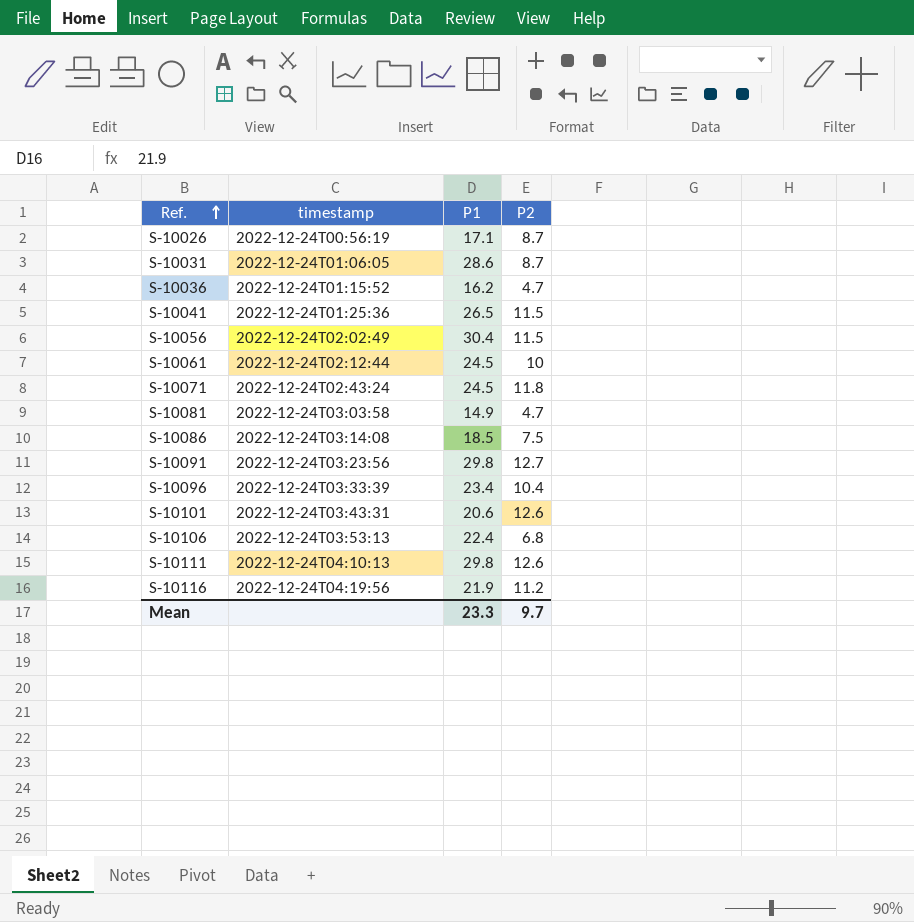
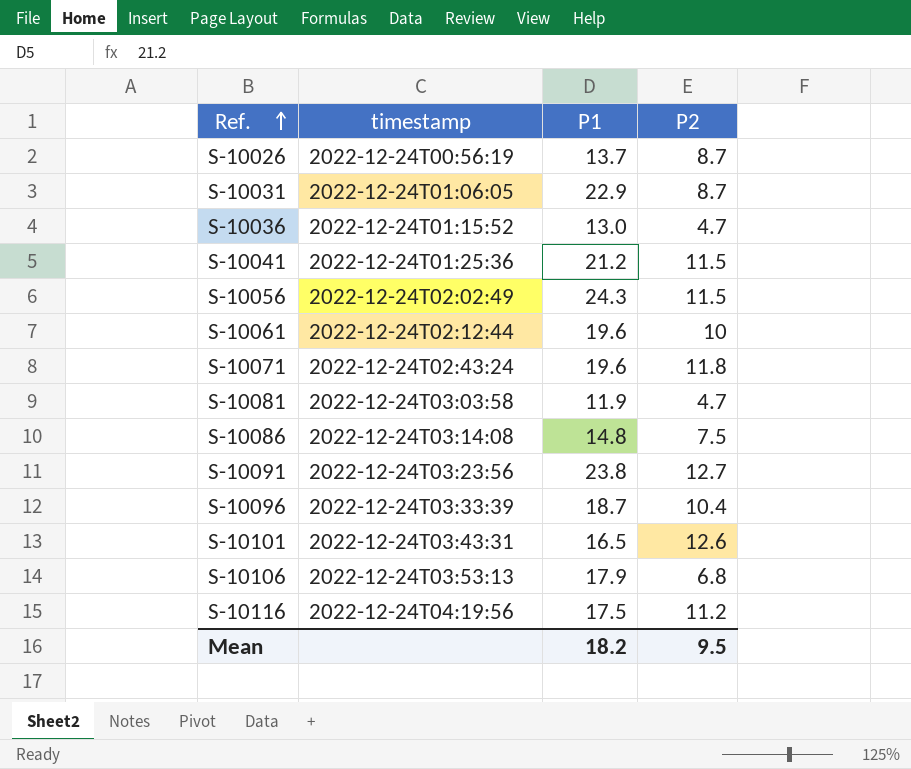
row S-10111: 2022-12-24T04:10:13 | 29.8 | 12.6 -> none
S-10026 | P1: 17.1 -> 13.7
S-10031 | P1: 28.6 -> 22.9
S-10036 | P1: 16.2 -> 13.0
S-10041 | P1: 26.5 -> 21.2
S-10056 | P1: 30.4 -> 24.3
S-10061 | P1: 24.5 -> 19.6
S-10071 | P1: 24.5 -> 19.6
S-10081 | P1: 14.9 -> 11.9
S-10086 | P1: 18.5 -> 14.8
S-10091 | P1: 29.8 -> 23.8
S-10096 | P1: 23.4 -> 18.7
S-10101 | P1: 20.6 -> 16.5
S-10106 | P1: 22.4 -> 17.9
S-10116 | P1: 21.9 -> 17.5
Mean | P1: 23.3 -> 18.2
Mean | P2: 9.7 -> 9.5

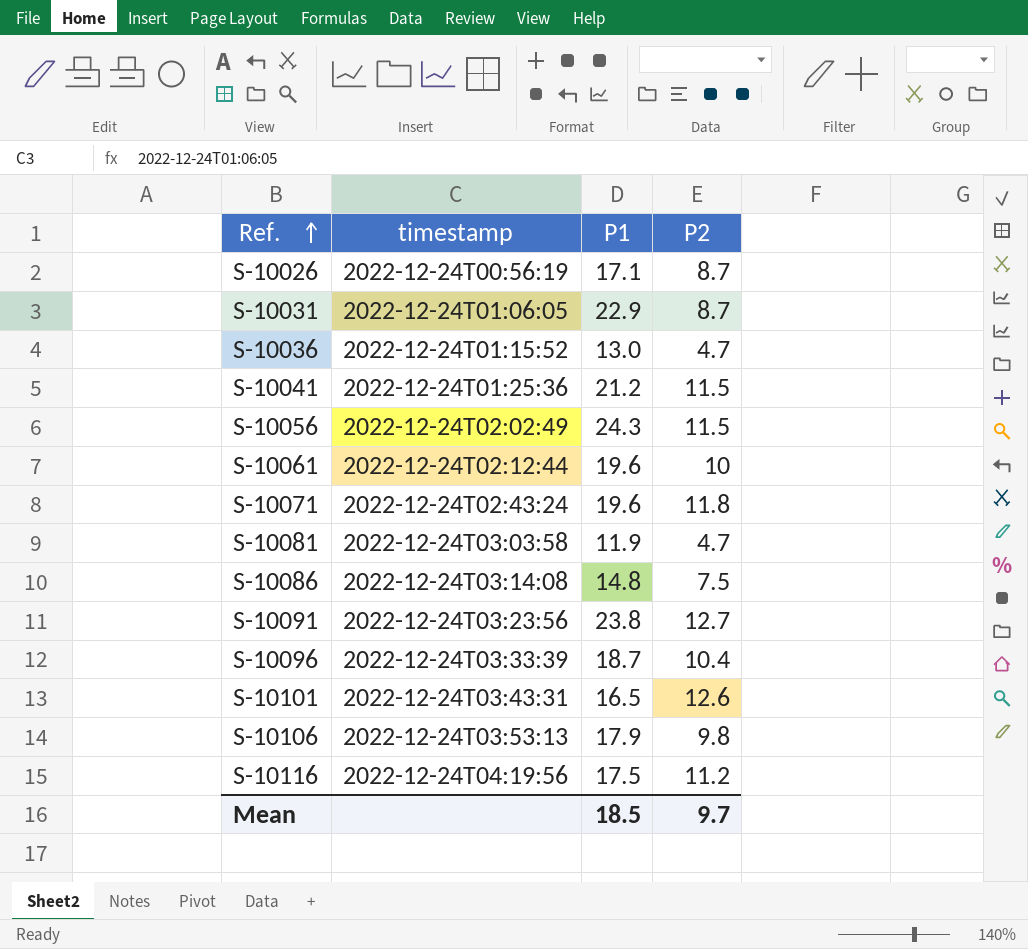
S-10026 | P1: 13.7 -> 17.1
S-10106 | P2: 6.8 -> 9.8
Mean | P1: 18.2 -> 18.5
Mean | P2: 9.5 -> 9.7

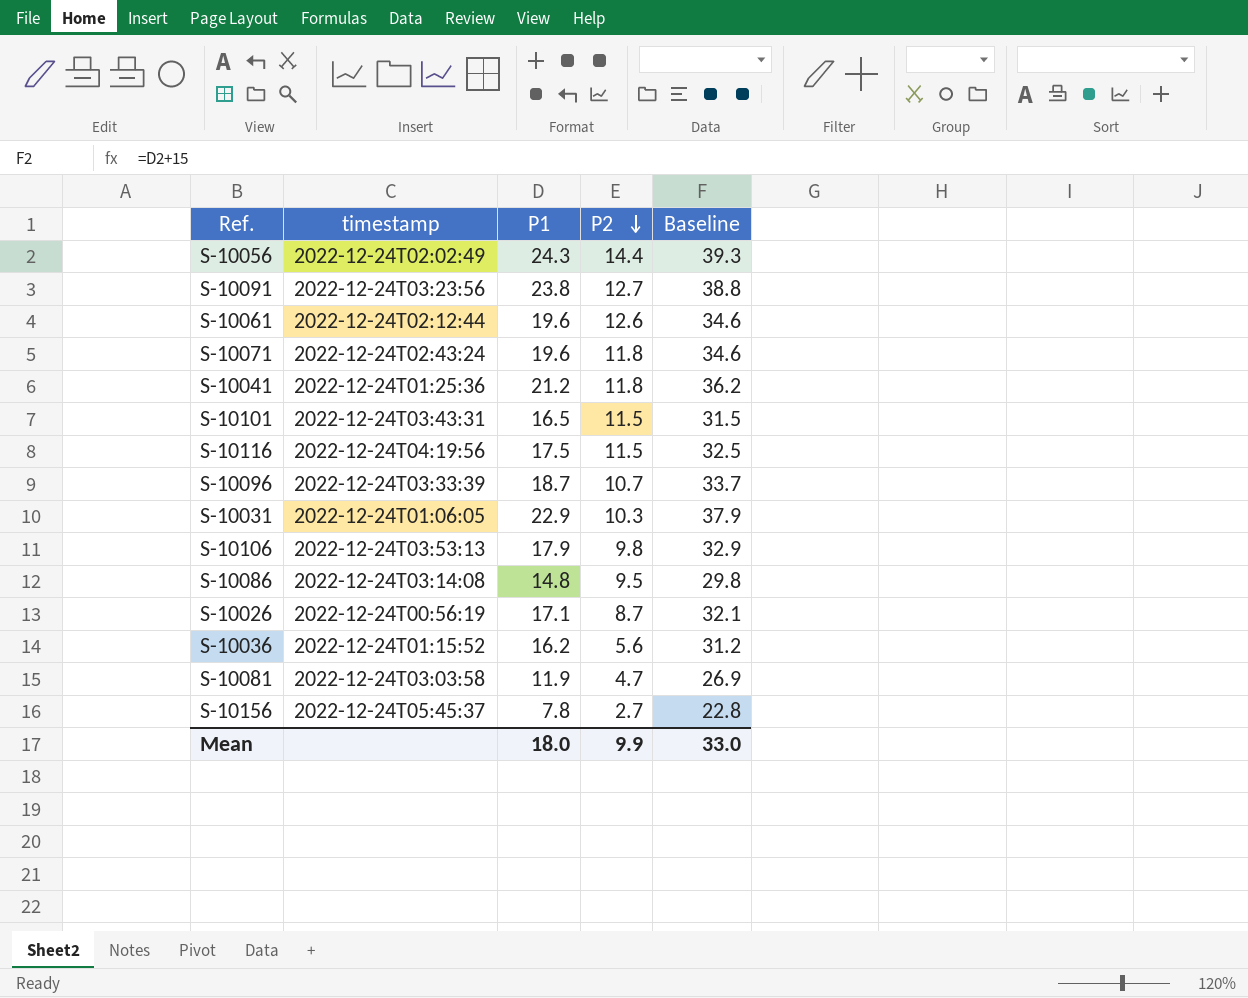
row order: Ref. ascending -> P2 descending
column Baseline | formula: none -> [P1] + 15
S-10056 | P2: 11.5 -> 14.4
S-10061 | P2: 10 -> 12.6
S-10041 | P2: 11.5 -> 11.8
S-10101 | P2: 12.6 -> 11.5
S-10116 | P2: 11.2 -> 11.5
S-10096 | P2: 10.4 -> 10.7
S-10031 | P2: 8.7 -> 10.3
S-10086 | P2: 7.5 -> 9.5
S-10036 | P1: 13.0 -> 16.2
S-10036 | P2: 4.7 -> 5.6
row S-10156: none -> 2022-12-24T05:45:37 | 7.8 | 2.7 | 22.8
Mean | P1: 18.5 -> 18.0
Mean | P2: 9.7 -> 9.9

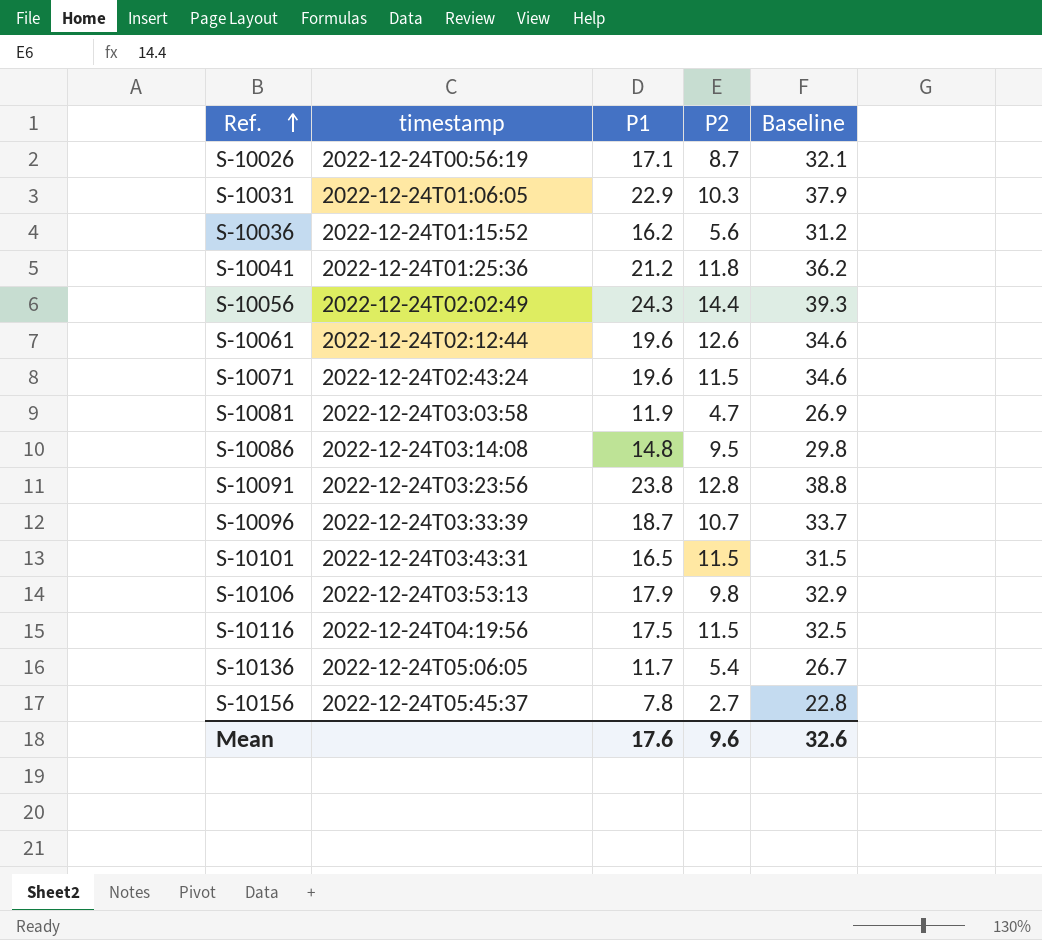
row order: P2 descending -> Ref. ascending
S-10071 | P2: 11.8 -> 11.5
S-10091 | P2: 12.7 -> 12.8
row S-10136: none -> 2022-12-24T05:06:05 | 11.7 | 5.4 | 26.7
Mean | P1: 18.0 -> 17.6
Mean | P2: 9.9 -> 9.6
Mean | Baseline: 33.0 -> 32.6

